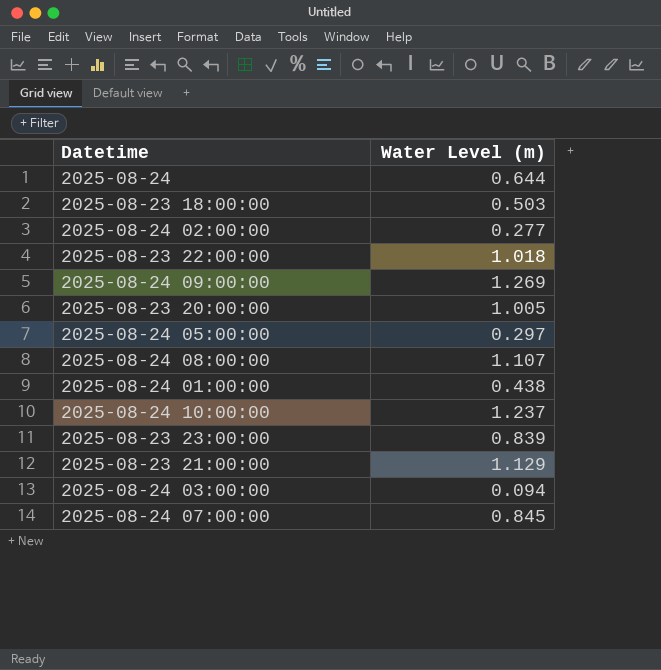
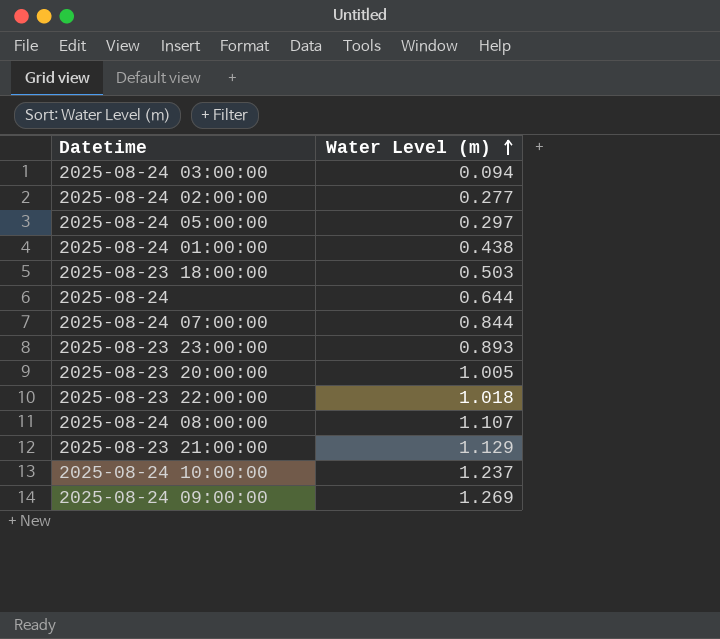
row order: none -> Water Level (m) ascending
2025-08-24 07:00:00 | Water Level (m): 0.845 -> 0.844
2025-08-23 23:00:00 | Water Level (m): 0.839 -> 0.893

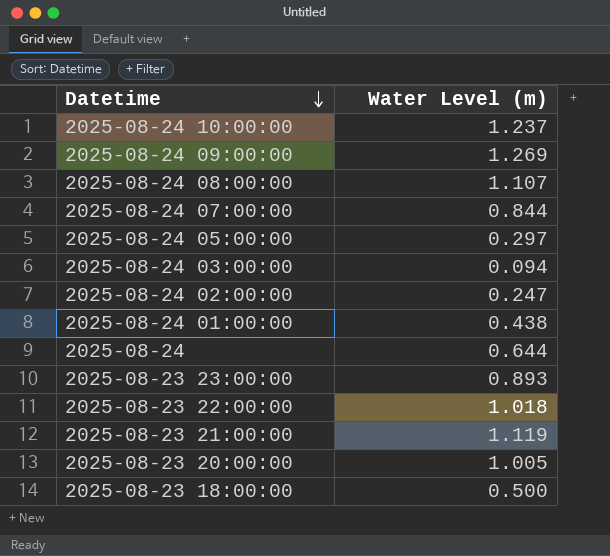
row order: Water Level (m) ascending -> Datetime descending
2025-08-24 02:00:00 | Water Level (m): 0.277 -> 0.247
2025-08-23 21:00:00 | Water Level (m): 1.129 -> 1.119
2025-08-23 18:00:00 | Water Level (m): 0.503 -> 0.500

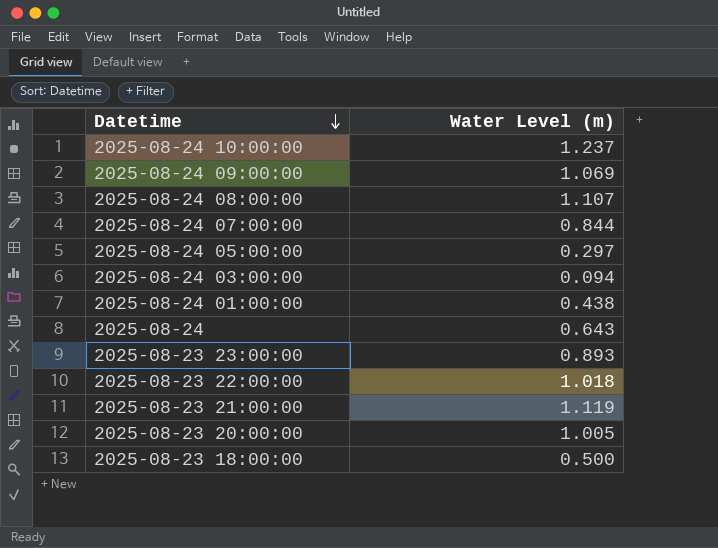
row 2025-08-24 02:00:00: 0.247 -> none
2025-08-24 09:00:00 | Water Level (m): 1.269 -> 1.069
2025-08-24 | Water Level (m): 0.644 -> 0.643

